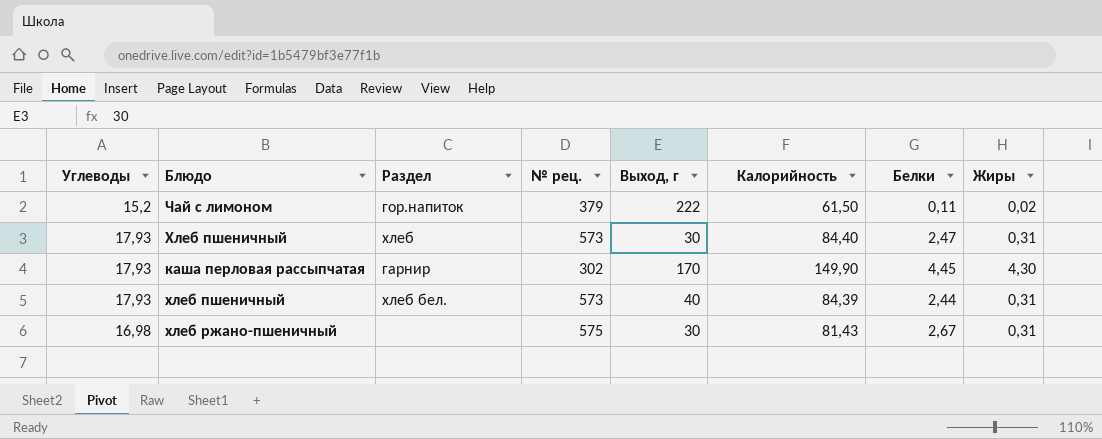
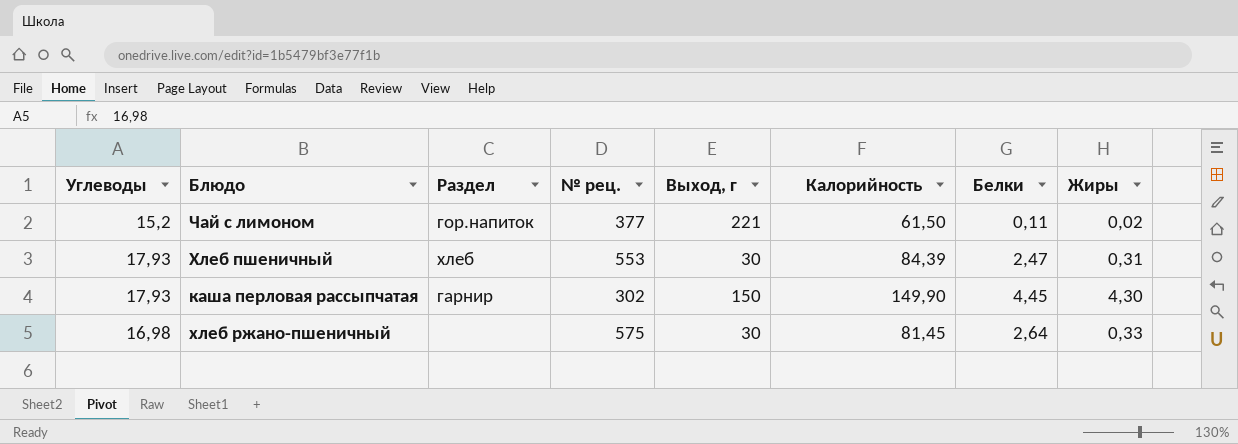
row хлеб пшеничный: 17,93 | хлеб бел. | 573 | 40 | 84,39 | 2,44 | 0,31 -> none
Чай с лимоном | № рец.: 379 -> 377
Чай с лимоном | Выход, г: 222 -> 221
Хлеб пшеничный | № рец.: 573 -> 553
Хлеб пшеничный | Калорийность: 84,40 -> 84,39
каша перловая рассыпчатая | Выход, г: 170 -> 150
хлеб ржано-пшеничный | Калорийность: 81,43 -> 81,45
хлеб ржано-пшеничный | Белки: 2,67 -> 2,64
хлеб ржано-пшеничный | Жиры: 0,31 -> 0,33

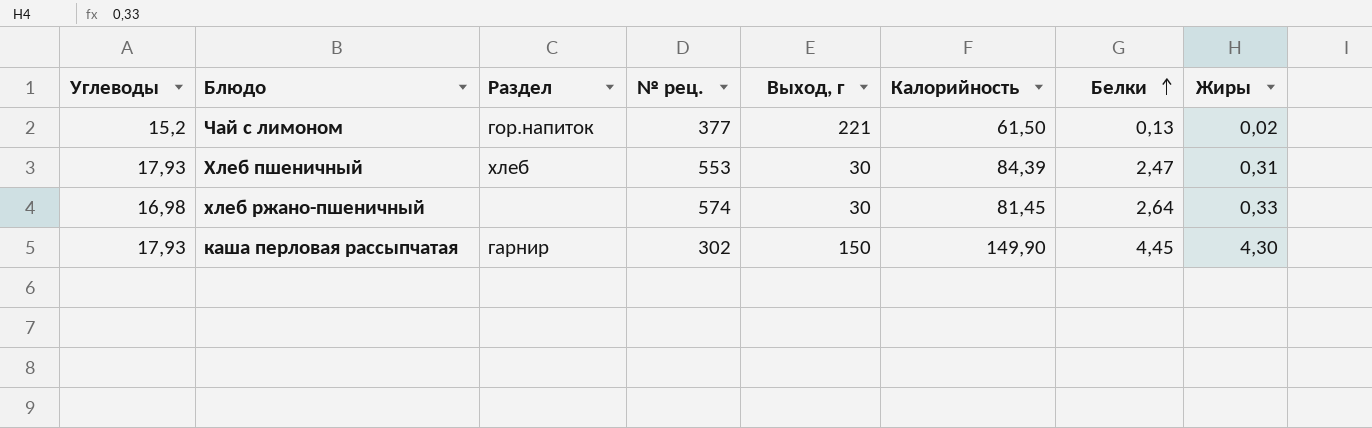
row order: none -> Белки ascending
Чай с лимоном | Белки: 0,11 -> 0,13
хлеб ржано-пшеничный | № рец.: 575 -> 574

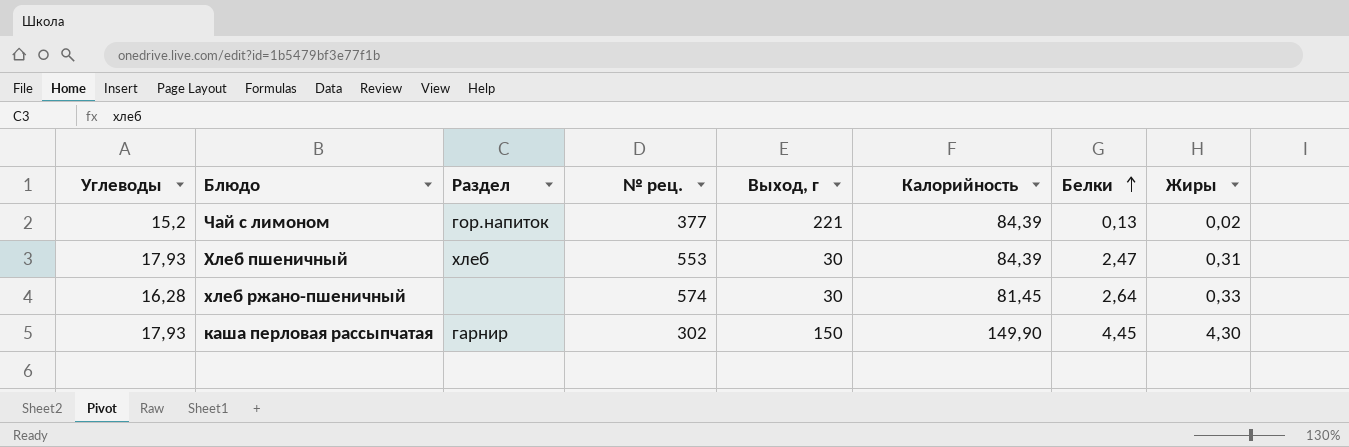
Чай с лимоном | Калорийность: 61,50 -> 84,39
хлеб ржано-пшеничный | Углеводы: 16,98 -> 16,28

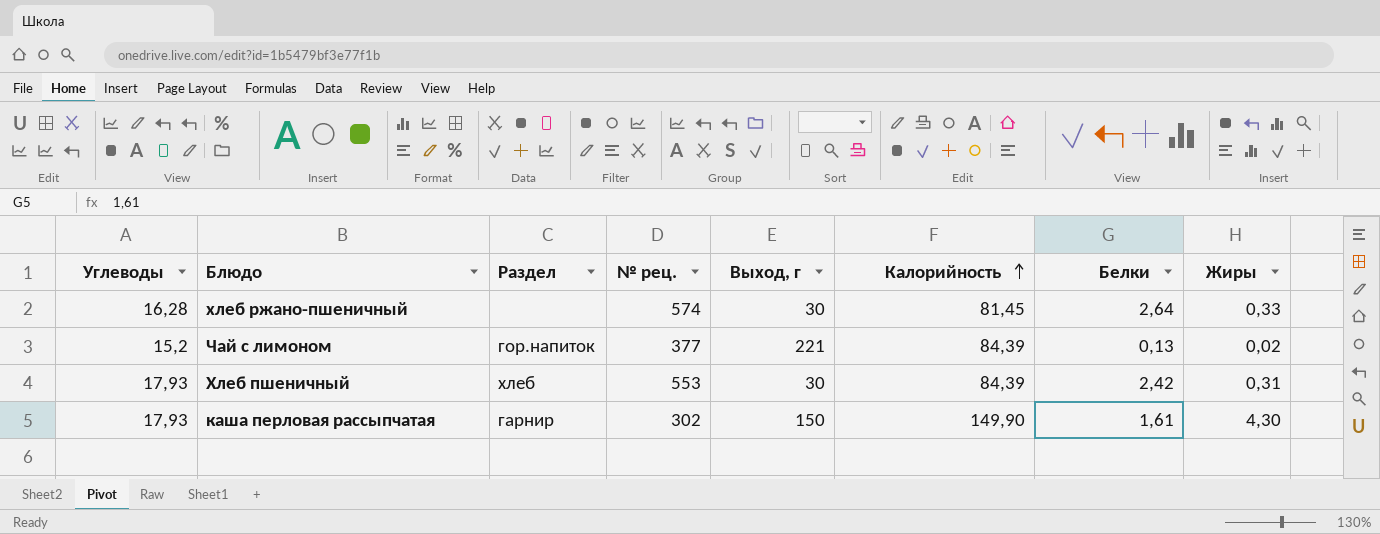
row order: Белки ascending -> Калорийность ascending
Хлеб пшеничный | Белки: 2,47 -> 2,42
каша перловая рассыпчатая | Белки: 4,45 -> 1,61

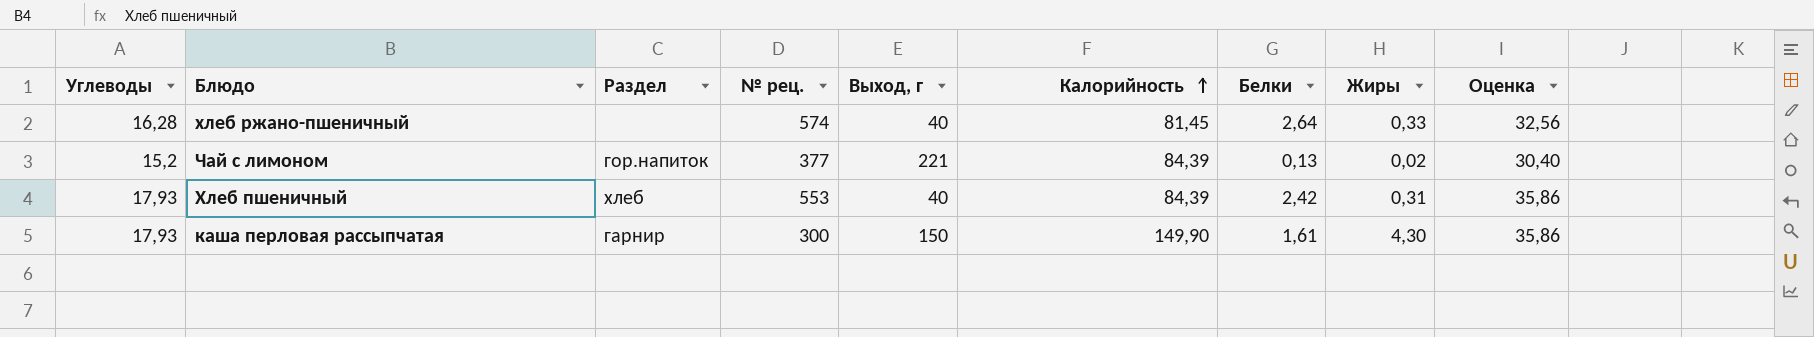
column Оценка | formula: none -> [Углеводы] * 2
хлеб ржано-пшеничный | Выход, г: 30 -> 40
Хлеб пшеничный | Выход, г: 30 -> 40
каша перловая рассыпчатая | № рец.: 302 -> 300

